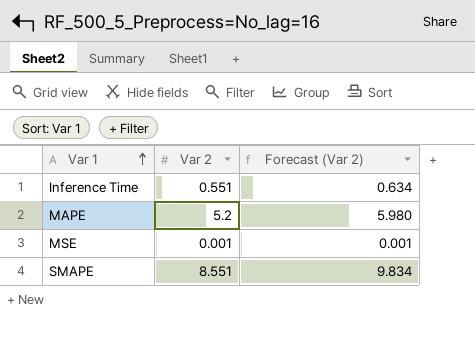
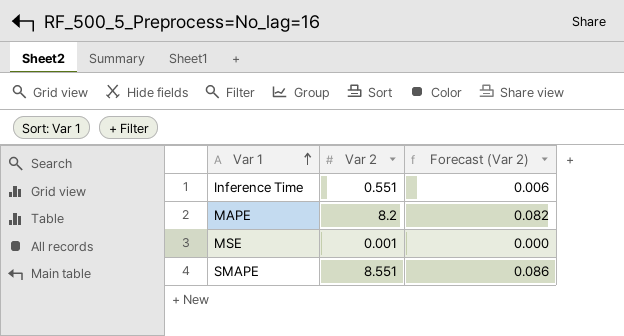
column Forecast (Var 2) | formula: [Var 2] * 1.15 -> [Var 2] * 0.01
MAPE | Var 2: 5.2 -> 8.2

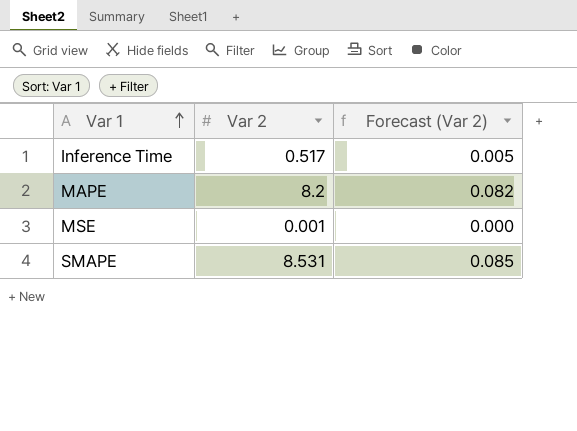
Inference Time | Var 2: 0.551 -> 0.517
Inference Time | Forecast (Var 2): 0.006 -> 0.005
SMAPE | Var 2: 8.551 -> 8.531
SMAPE | Forecast (Var 2): 0.086 -> 0.085

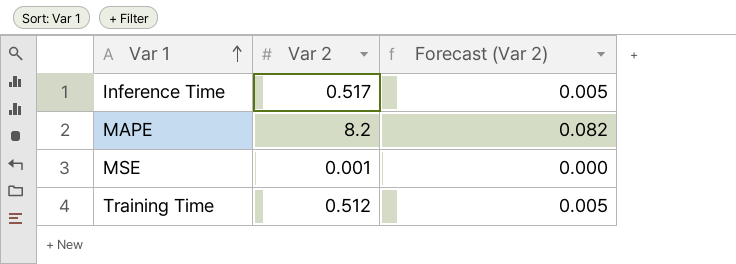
row SMAPE: 8.531 | 0.085 -> none
row Training Time: none -> 0.512 | 0.005

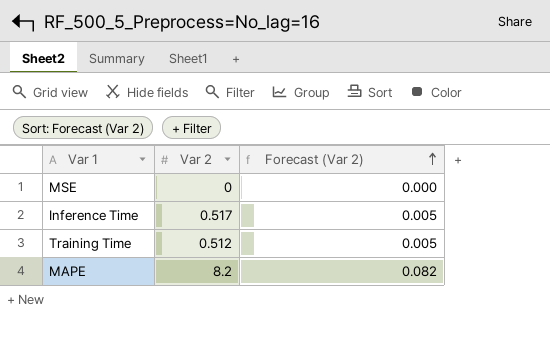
row order: Var 1 ascending -> Forecast (Var 2) ascending
MSE | Var 2: 0.001 -> 0

